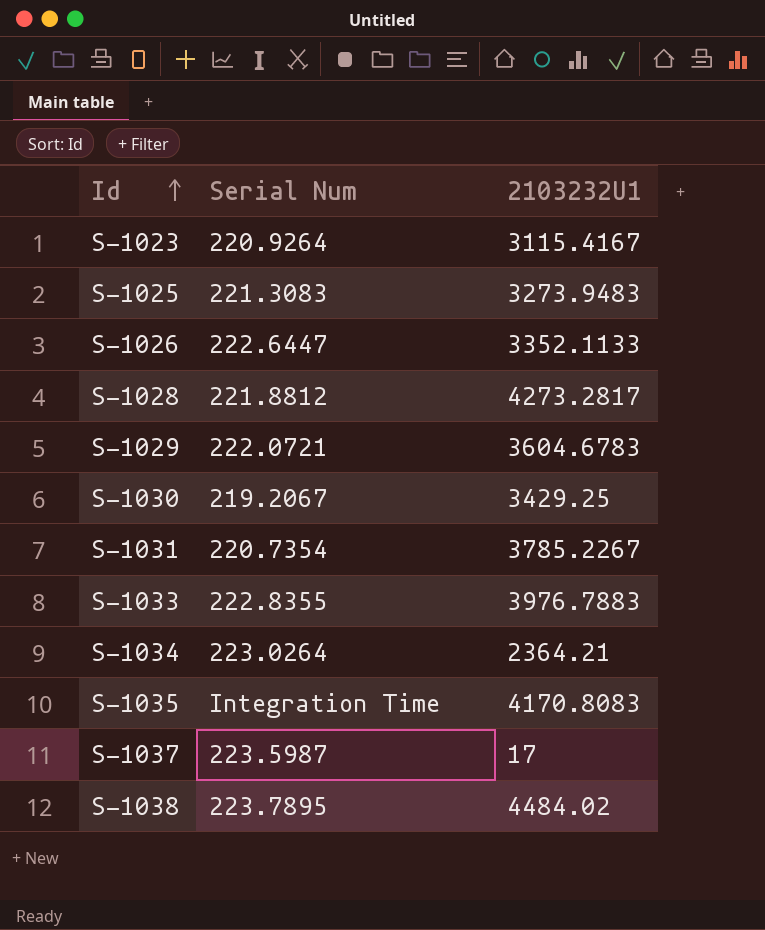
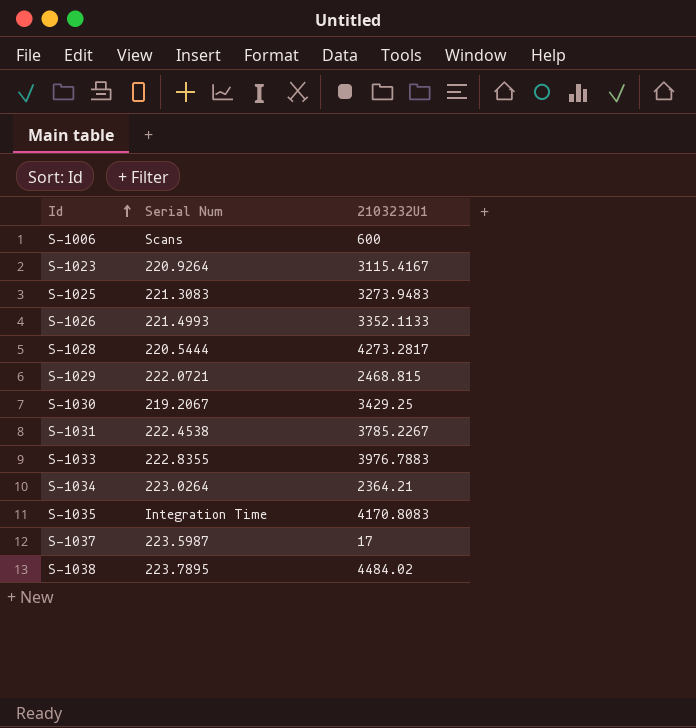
row S-1006: none -> Scans | 600
S-1026 | Serial Num: 222.6447 -> 221.4993
S-1028 | Serial Num: 221.8812 -> 220.5444
S-1029 | 2103232U1: 3604.6783 -> 2468.815
S-1031 | Serial Num: 220.7354 -> 222.4538

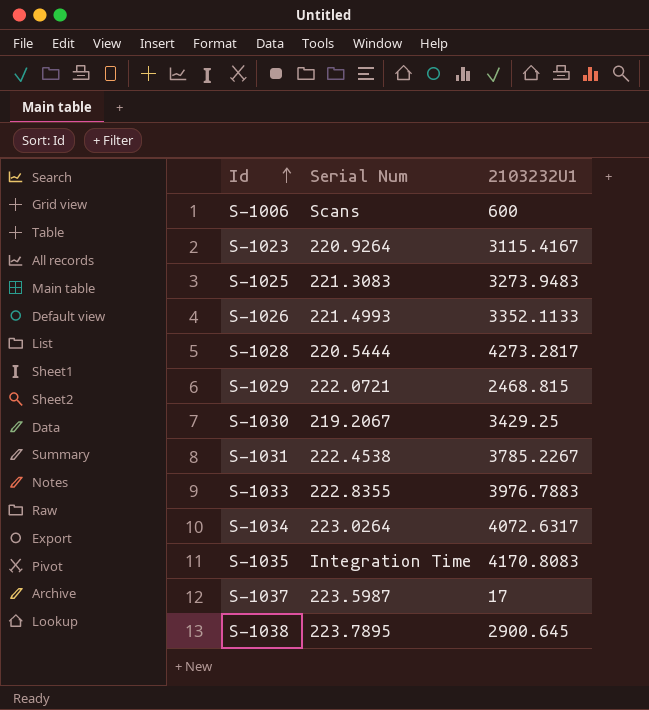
S-1034 | 2103232U1: 2364.21 -> 4072.6317
S-1038 | 2103232U1: 4484.02 -> 2900.645

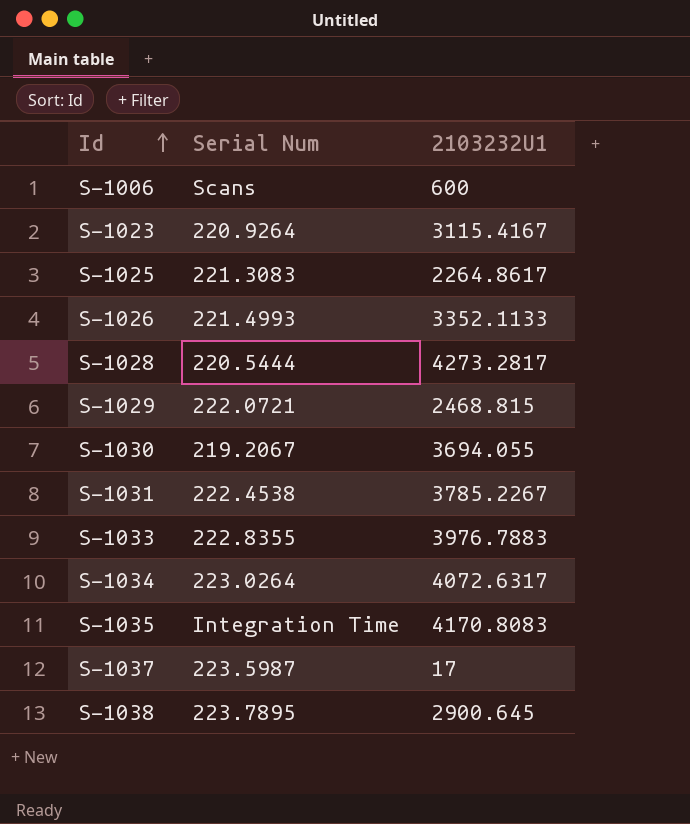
S-1025 | 2103232U1: 3273.9483 -> 2264.8617
S-1030 | 2103232U1: 3429.25 -> 3694.055

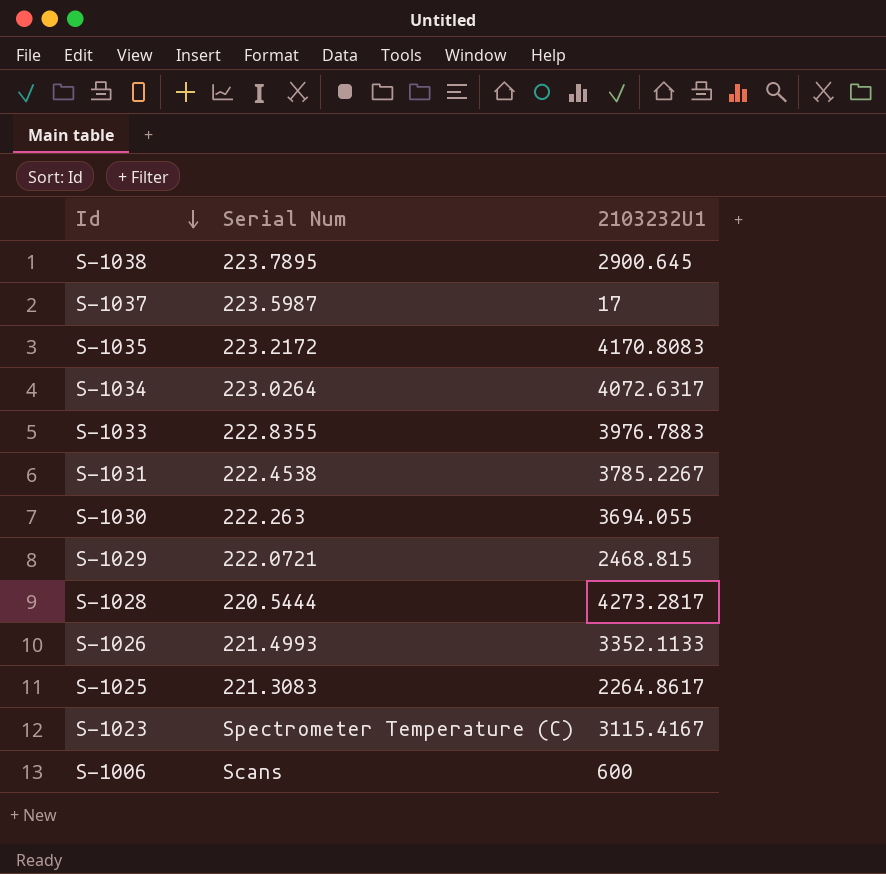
row order: Id ascending -> Id descending
S-1035 | Serial Num: Integration Time -> 223.2172
S-1030 | Serial Num: 219.2067 -> 222.263
S-1023 | Serial Num: 220.9264 -> Spectrometer Temperature (C)

